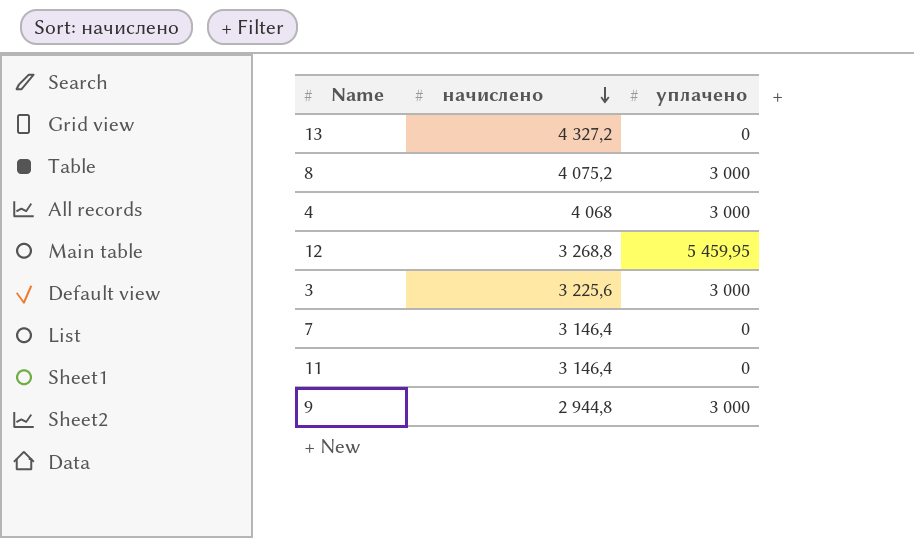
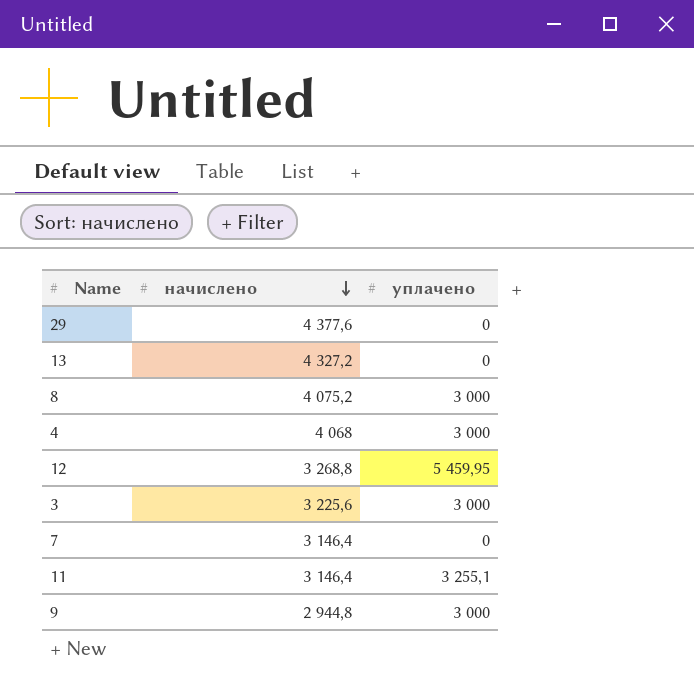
row 29: none -> 4 377,6 | 0
11 | уплачено: 0 -> 3 255,1

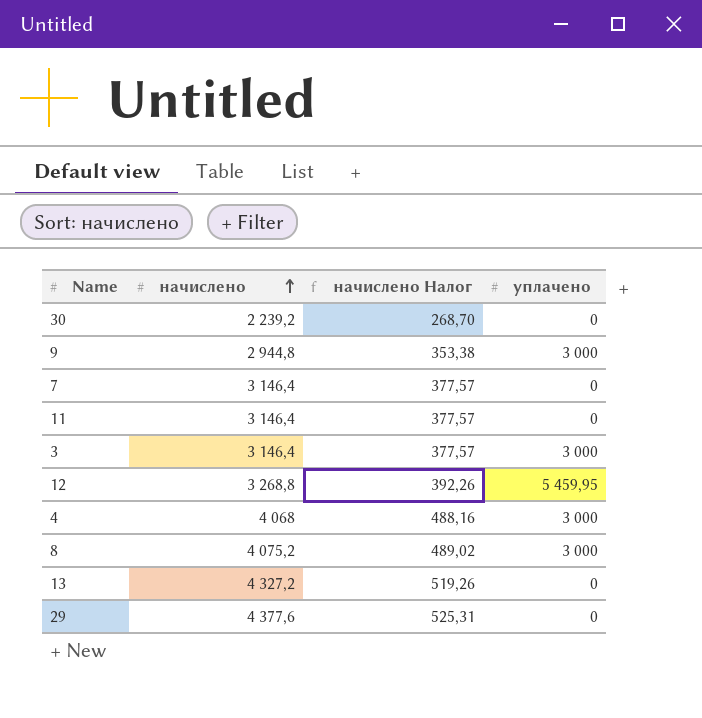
row order: начислено descending -> начислено ascending
column начислено Налог | formula: none -> [начислено] * 0,12
row 30: none -> 2 239,2 | 268,70 | 0
11 | уплачено: 3 255,1 -> 0
3 | начислено: 3 225,6 -> 3 146,4

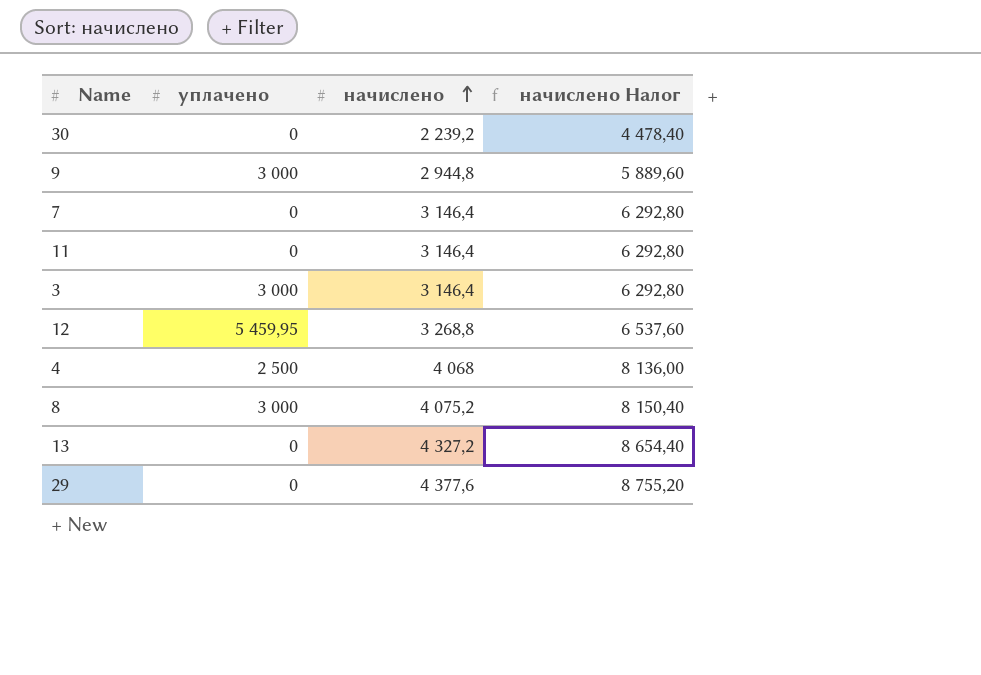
column уплачено | position: 4 -> 2
column начислено Налог | formula: [начислено] * 0,12 -> [начислено] * 2
4 | уплачено: 3 000 -> 2 500

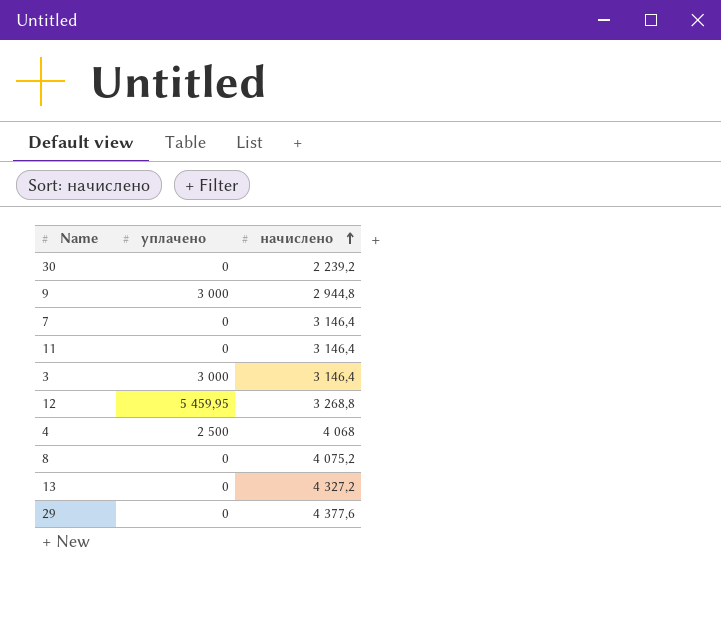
column начислено Налог | formula: [начислено] * 2 -> none
8 | уплачено: 3 000 -> 0

